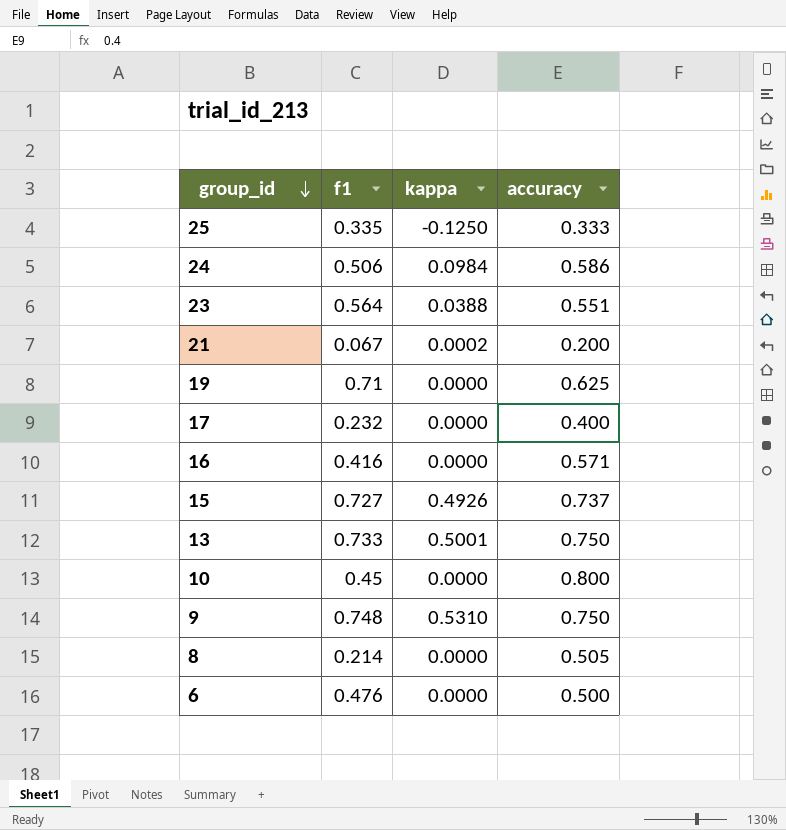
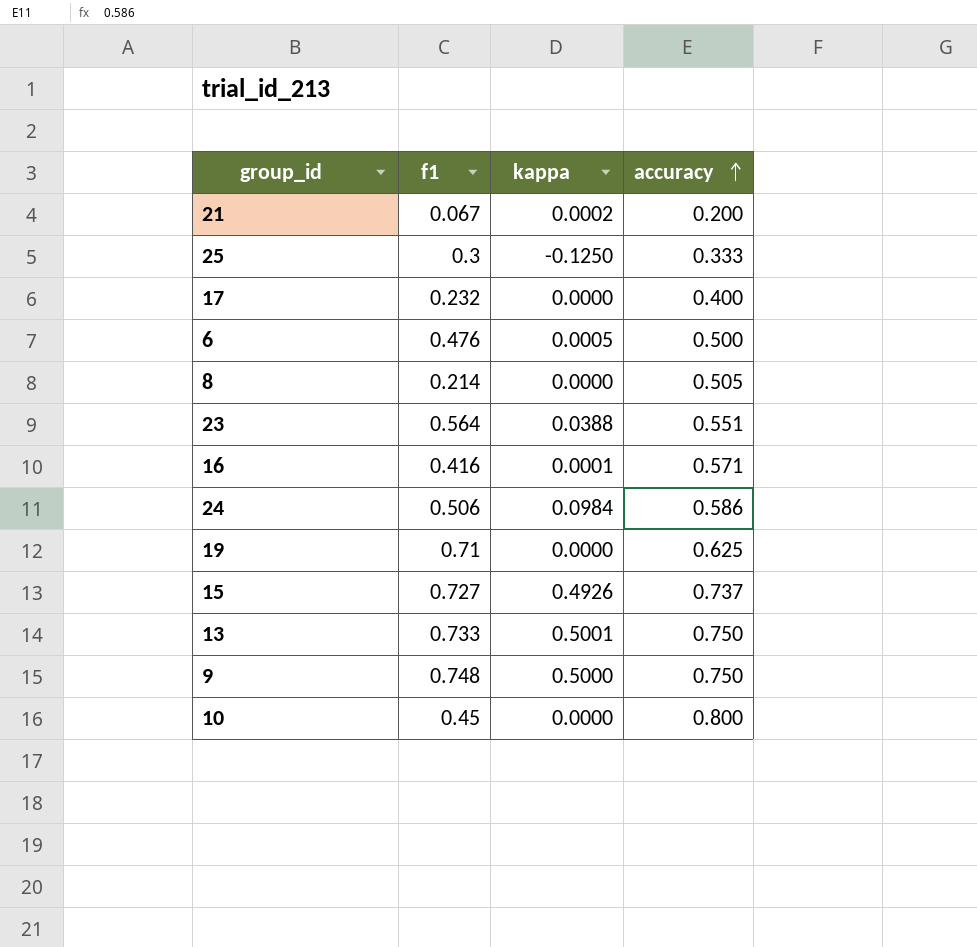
row order: group_id descending -> accuracy ascending
25 | f1: 0.335 -> 0.3
6 | kappa: 0.0000 -> 0.0005
16 | kappa: 0.0000 -> 0.0001
9 | kappa: 0.5310 -> 0.5000

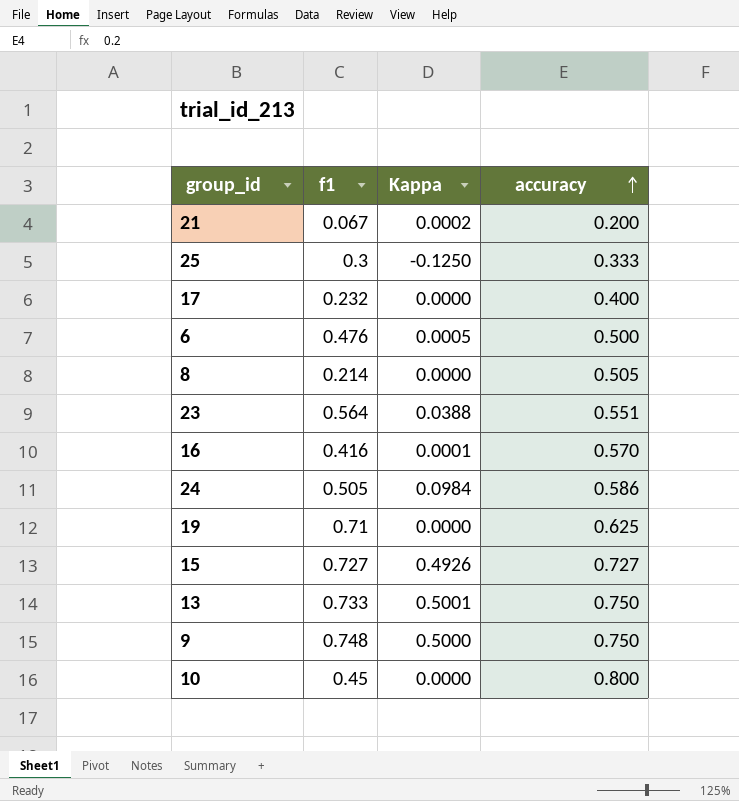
column name: kappa -> Kappa
16 | accuracy: 0.571 -> 0.570
24 | f1: 0.506 -> 0.505
15 | accuracy: 0.737 -> 0.727

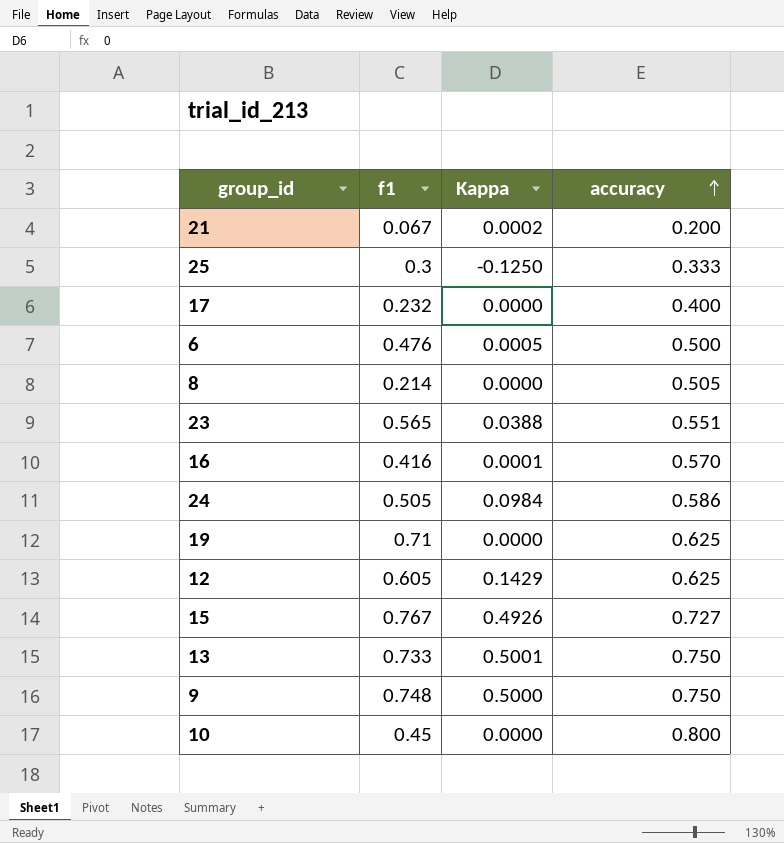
23 | f1: 0.564 -> 0.565
row 12: none -> 0.605 | 0.1429 | 0.625
15 | f1: 0.727 -> 0.767

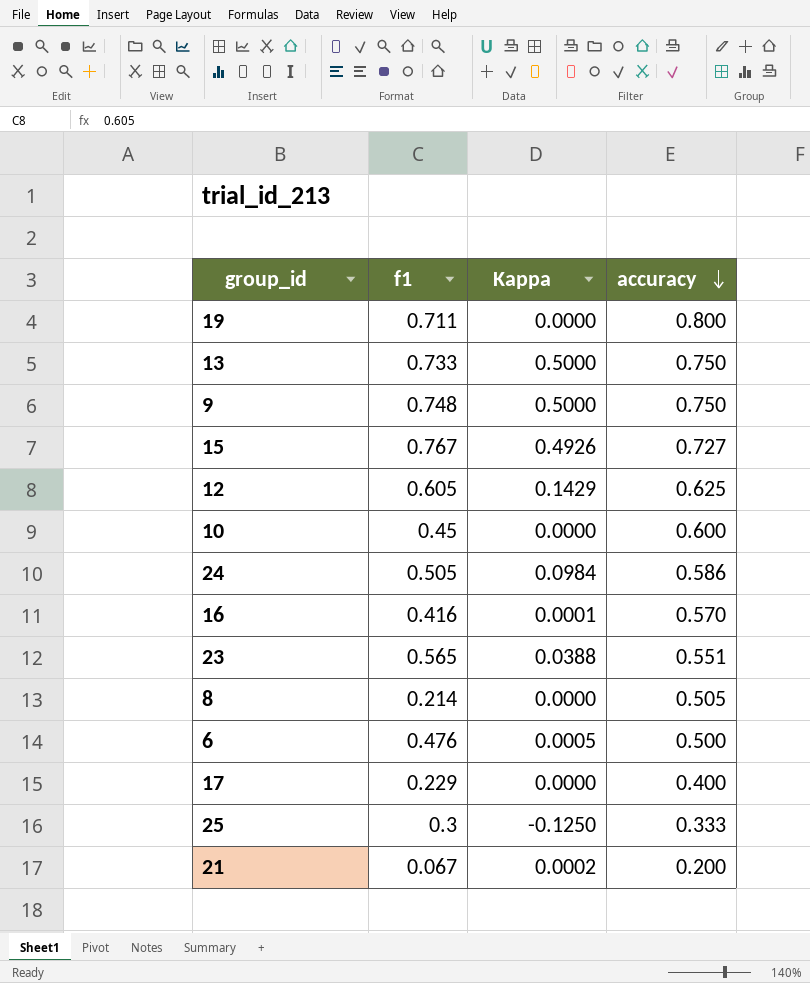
row order: accuracy ascending -> accuracy descending
19 | f1: 0.71 -> 0.711
19 | accuracy: 0.625 -> 0.800
13 | Kappa: 0.5001 -> 0.5000
10 | accuracy: 0.800 -> 0.600
17 | f1: 0.232 -> 0.229

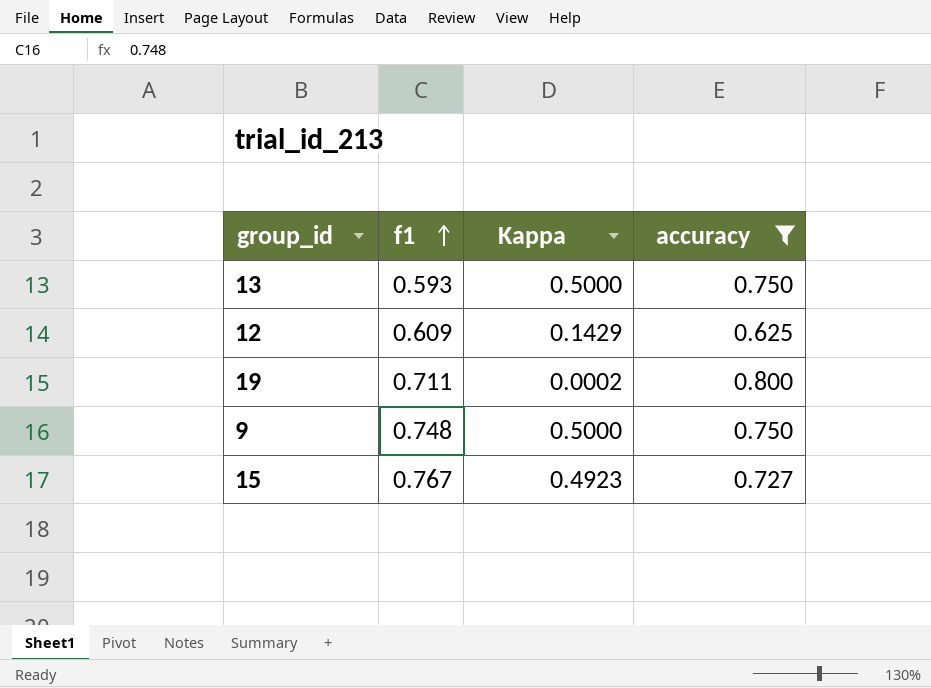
filter: none -> accuracy >= 0.625
row order: accuracy descending -> f1 ascending
13 | f1: 0.733 -> 0.593
12 | f1: 0.605 -> 0.609
19 | Kappa: 0.0000 -> 0.0002
15 | Kappa: 0.4926 -> 0.4923

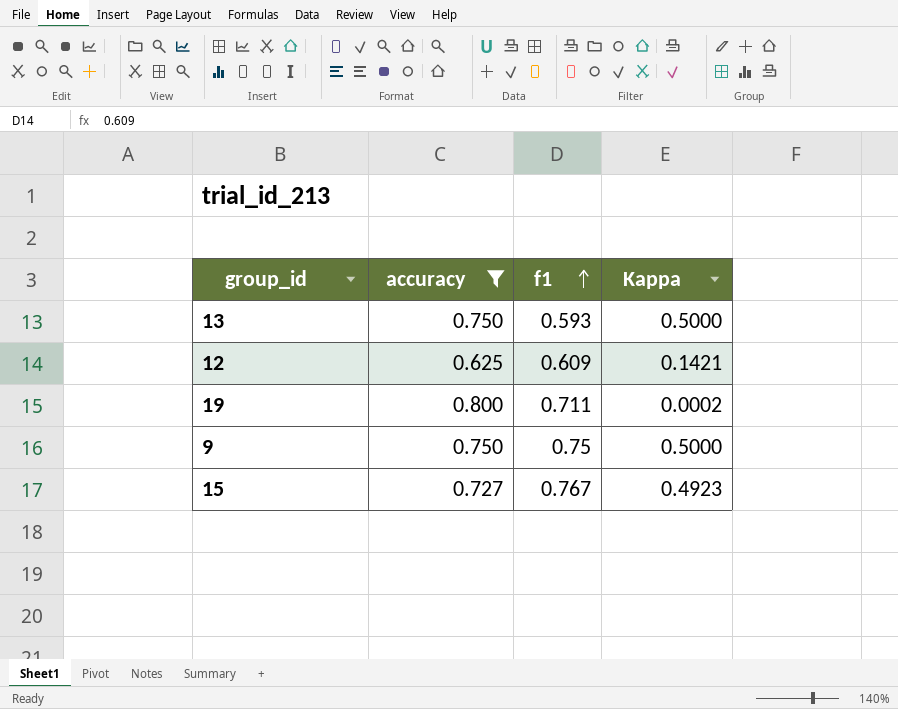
column accuracy | position: 4 -> 2
12 | Kappa: 0.1429 -> 0.1421
9 | f1: 0.748 -> 0.75

